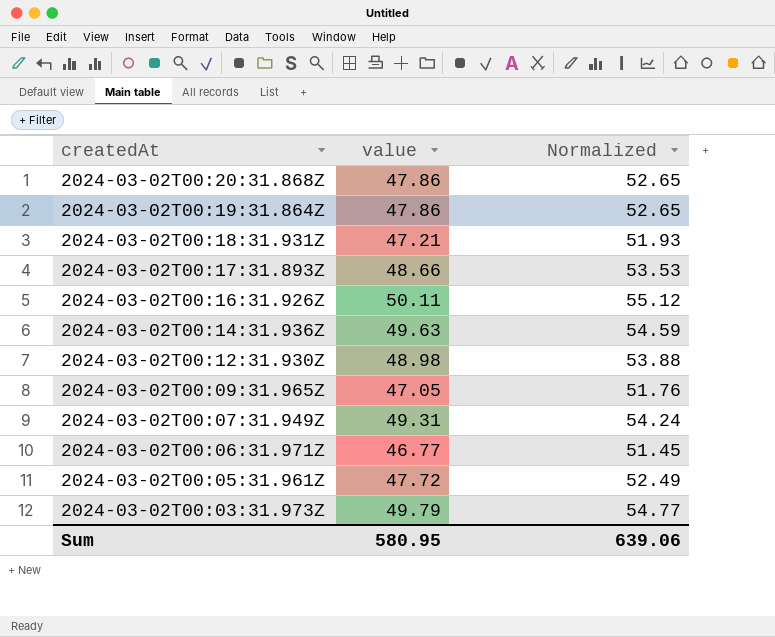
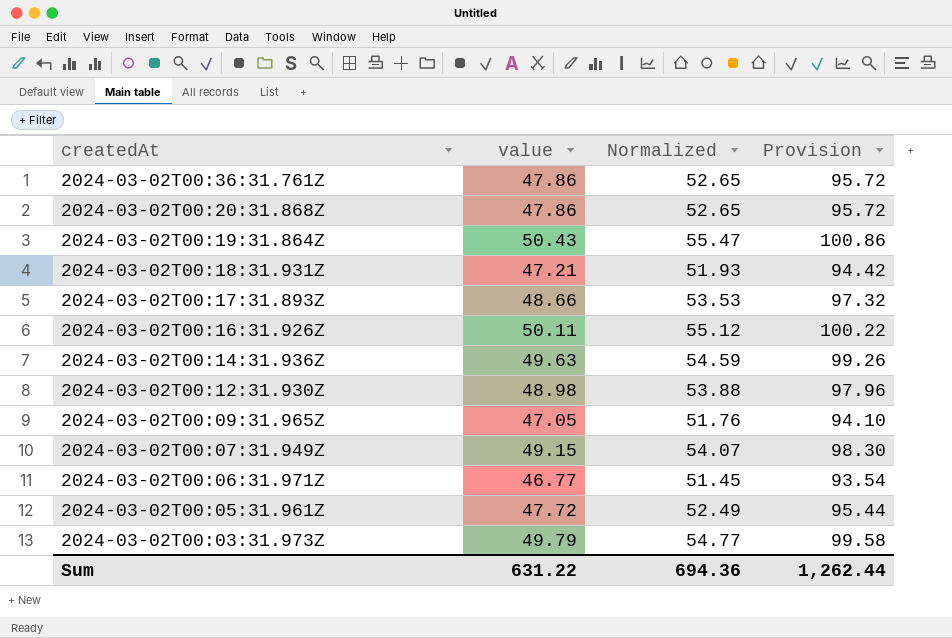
column Provision | formula: none -> [value] * 2
row 2024-03-02T00:36:31.761Z: none -> 47.86 | 52.65 | 95.72
2024-03-02T00:19:31.864Z | value: 47.86 -> 50.43
2024-03-02T00:19:31.864Z | Normalized: 52.65 -> 55.47
2024-03-02T00:07:31.949Z | value: 49.31 -> 49.15
2024-03-02T00:07:31.949Z | Normalized: 54.24 -> 54.07
Sum | value: 580.95 -> 631.22
Sum | Normalized: 639.06 -> 694.36

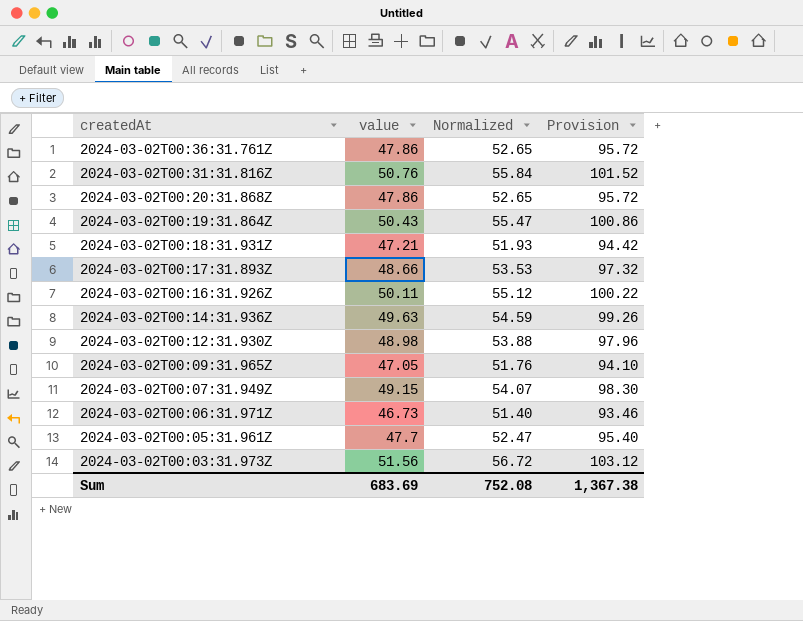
row 2024-03-02T00:31:31.816Z: none -> 50.76 | 55.84 | 101.52
2024-03-02T00:06:31.971Z | value: 46.77 -> 46.73
2024-03-02T00:06:31.971Z | Normalized: 51.45 -> 51.40
2024-03-02T00:06:31.971Z | Provision: 93.54 -> 93.46
2024-03-02T00:05:31.961Z | value: 47.72 -> 47.7
2024-03-02T00:05:31.961Z | Normalized: 52.49 -> 52.47
2024-03-02T00:05:31.961Z | Provision: 95.44 -> 95.40
2024-03-02T00:03:31.973Z | value: 49.79 -> 51.56
2024-03-02T00:03:31.973Z | Normalized: 54.77 -> 56.72
2024-03-02T00:03:31.973Z | Provision: 99.58 -> 103.12
Sum | value: 631.22 -> 683.69
Sum | Normalized: 694.36 -> 752.08
Sum | Provision: 1,262.44 -> 1,367.38

